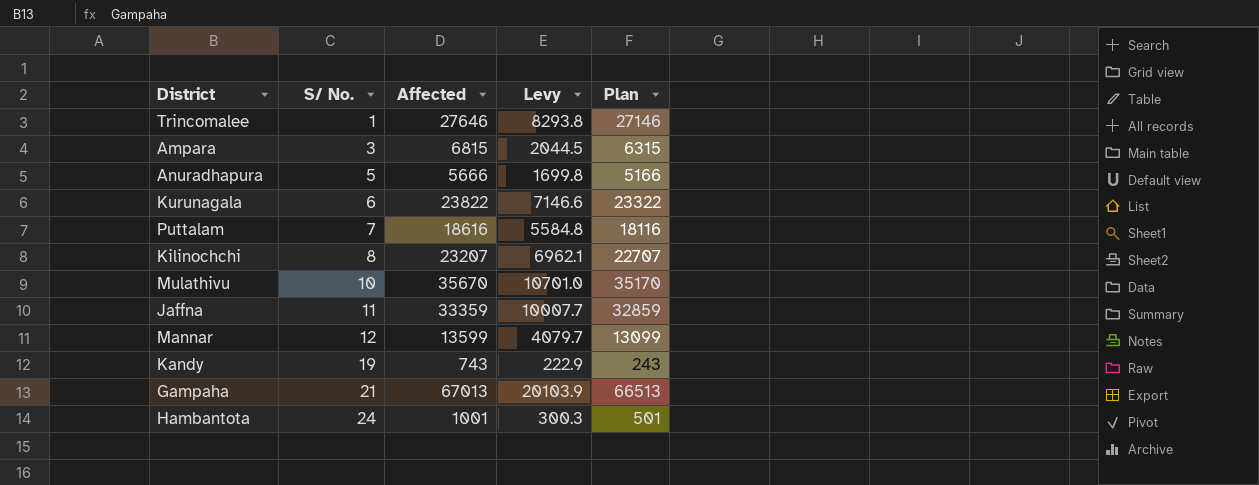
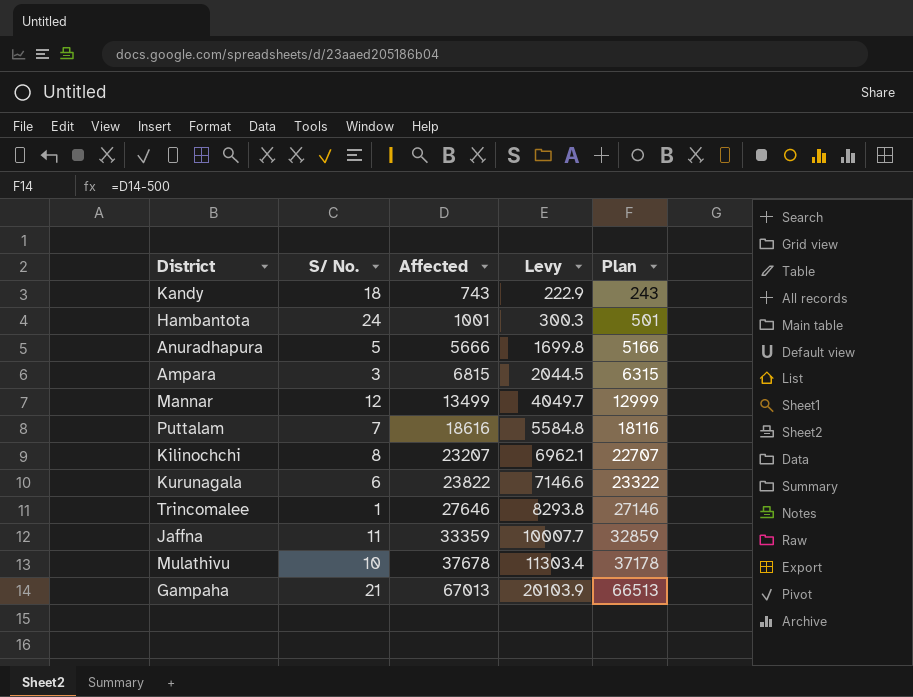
row order: S/ No. ascending -> Affected ascending
Kandy | S/ No.: 19 -> 18
Mannar | Affected: 13599 -> 13499
Mannar | Levy: 4079.7 -> 4049.7
Mannar | Plan: 13099 -> 12999
Mulathivu | Affected: 35670 -> 37678
Mulathivu | Levy: 10701.0 -> 11303.4
Mulathivu | Plan: 35170 -> 37178

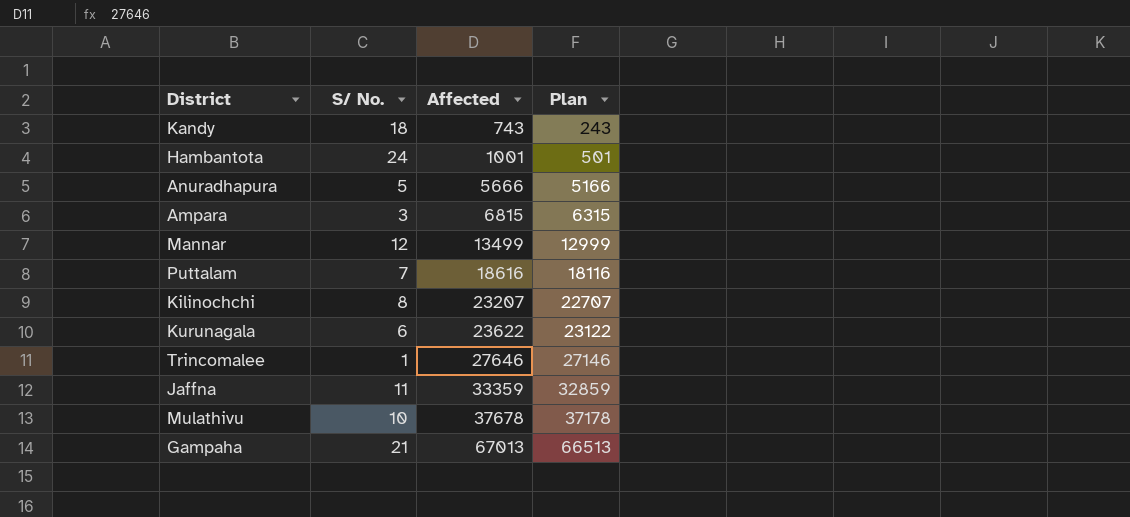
column Levy | formula: [Affected] * 0.3 -> none
Kurunagala | Affected: 23822 -> 23622
Kurunagala | Plan: 23322 -> 23122

